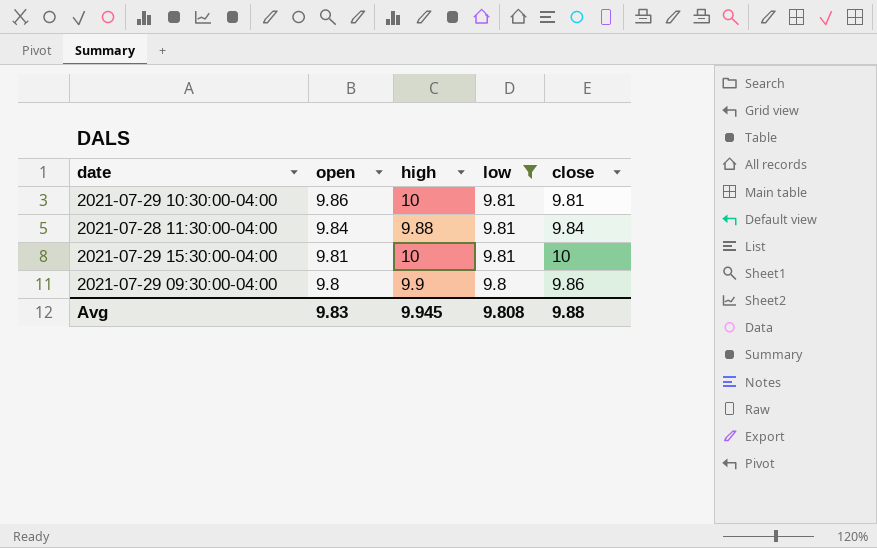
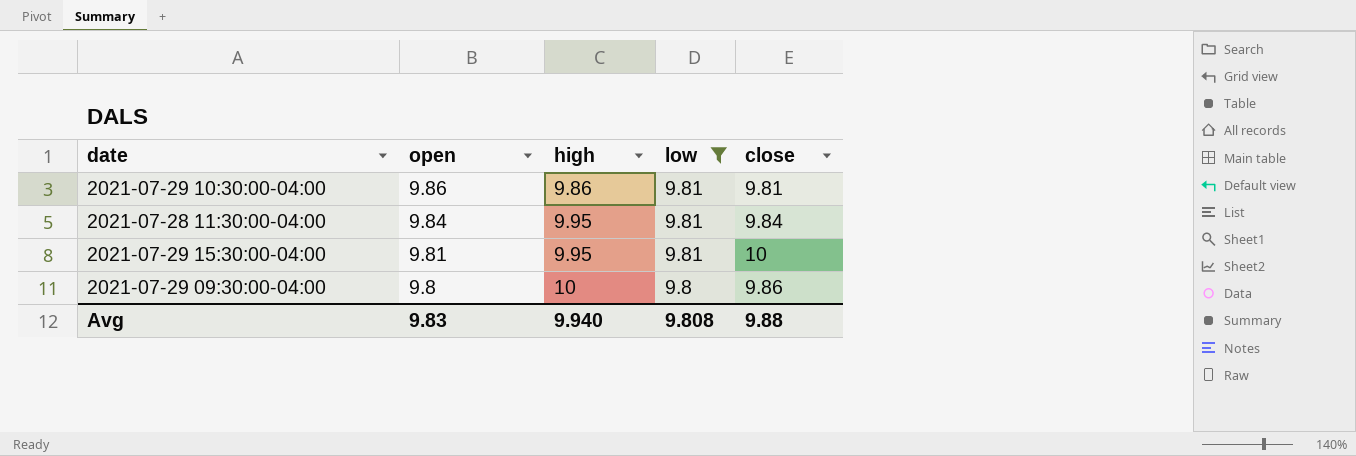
2021-07-29 10:30:00-04:00 | high: 10 -> 9.86
2021-07-28 11:30:00-04:00 | high: 9.88 -> 9.95
2021-07-29 15:30:00-04:00 | high: 10 -> 9.95
2021-07-29 09:30:00-04:00 | high: 9.9 -> 10
Avg | high: 9.945 -> 9.940

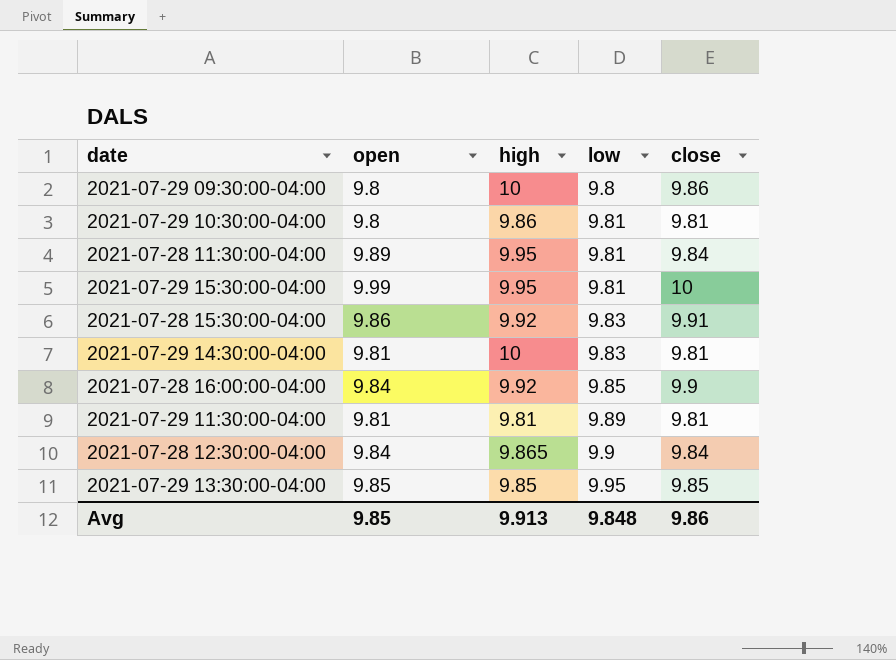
filter: low <= 9.81 -> none
row order: open descending -> low ascending
2021-07-29 10:30:00-04:00 | open: 9.86 -> 9.8
2021-07-28 11:30:00-04:00 | open: 9.84 -> 9.89
2021-07-29 15:30:00-04:00 | open: 9.81 -> 9.99
Avg | open: 9.83 -> 9.85
Avg | high: 9.940 -> 9.913
Avg | low: 9.808 -> 9.848
Avg | close: 9.88 -> 9.86

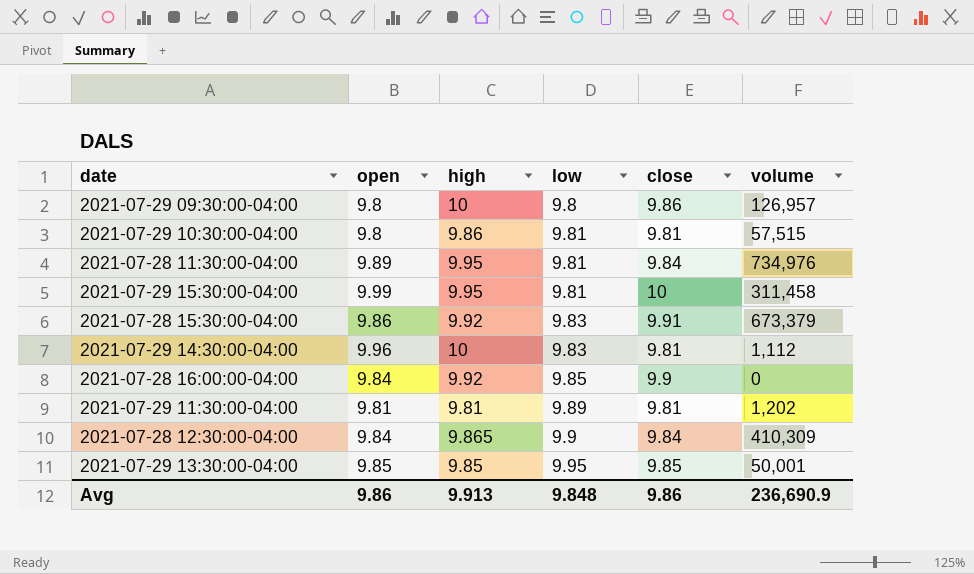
column volume | position: none -> 6
2021-07-29 14:30:00-04:00 | open: 9.81 -> 9.96
Avg | open: 9.85 -> 9.86

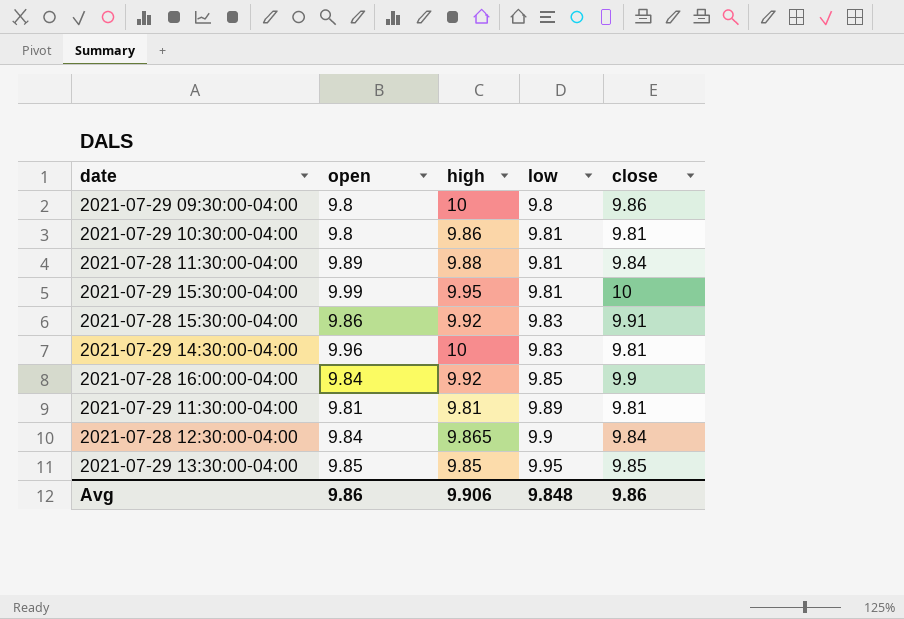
column volume | position: 6 -> none
2021-07-28 11:30:00-04:00 | high: 9.95 -> 9.88
Avg | high: 9.913 -> 9.906

